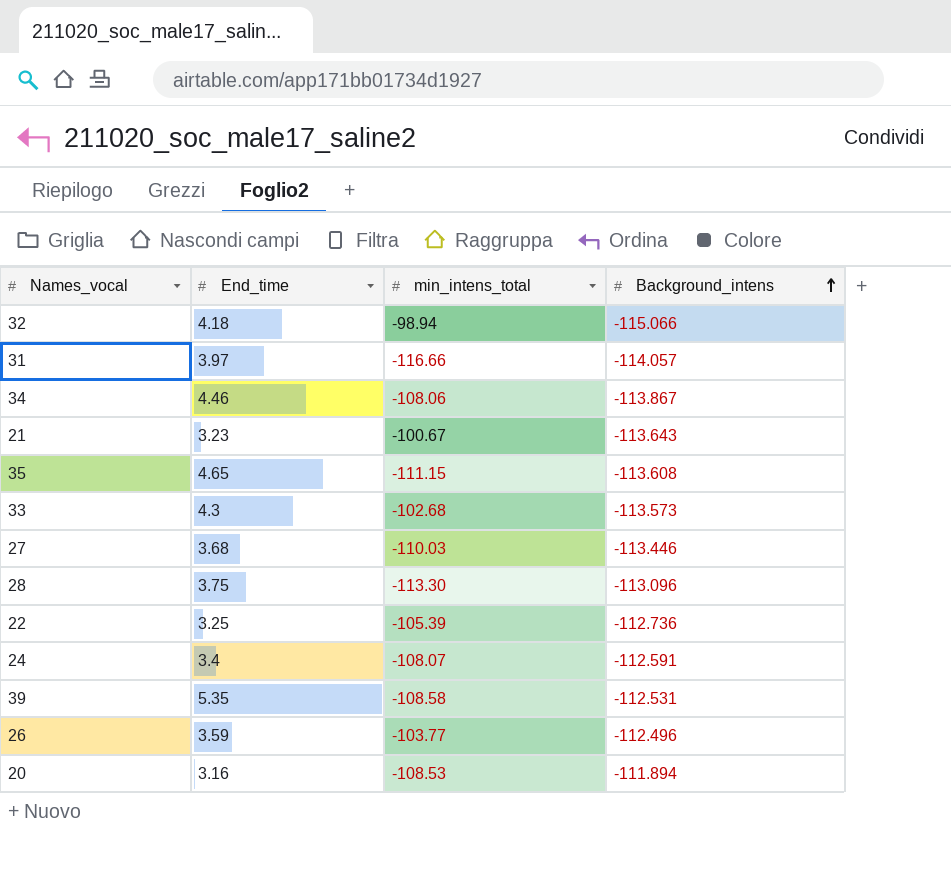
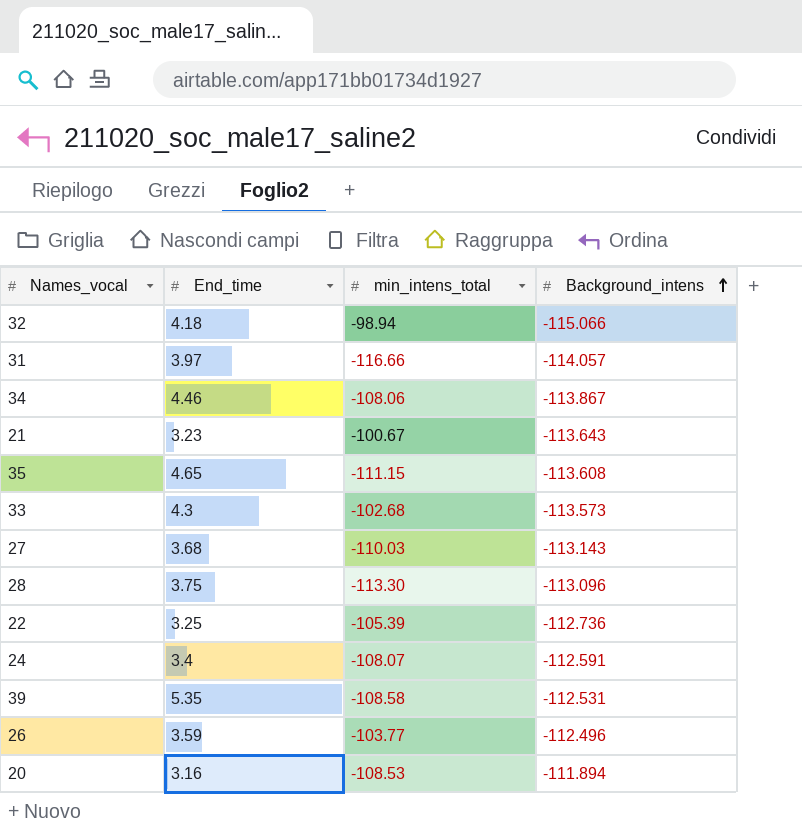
27 | Background_intens: -113.446 -> -113.143

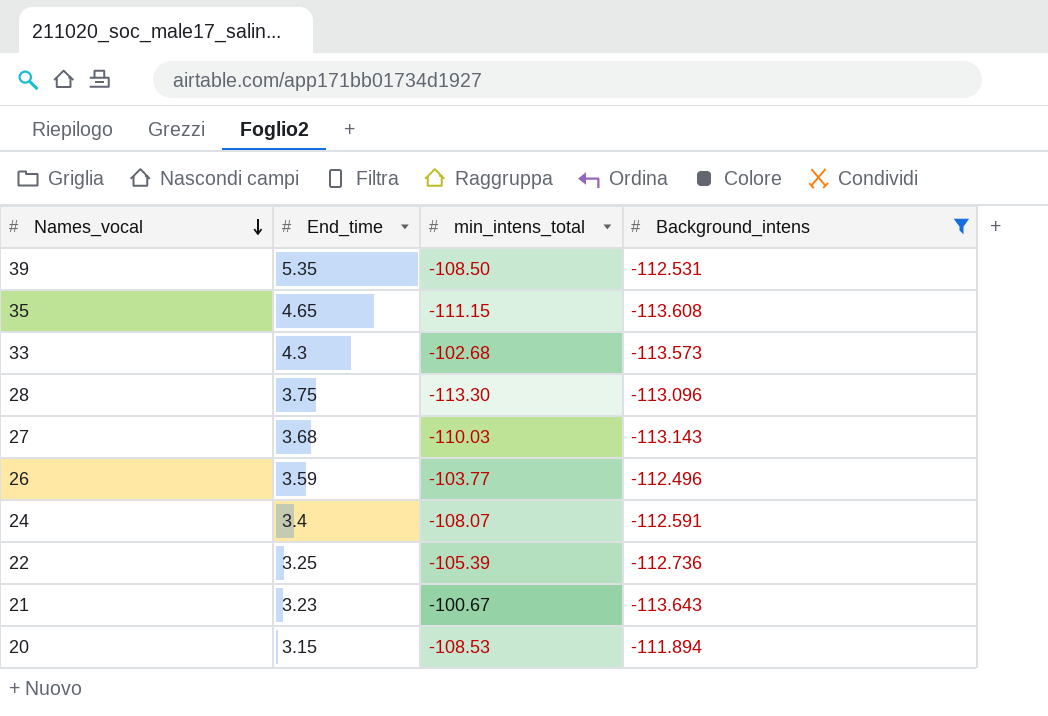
filter: none -> Background_intens >= -113.643
row order: Background_intens ascending -> Names_vocal descending
39 | min_intens_total: -108.58 -> -108.50
20 | End_time: 3.16 -> 3.15

